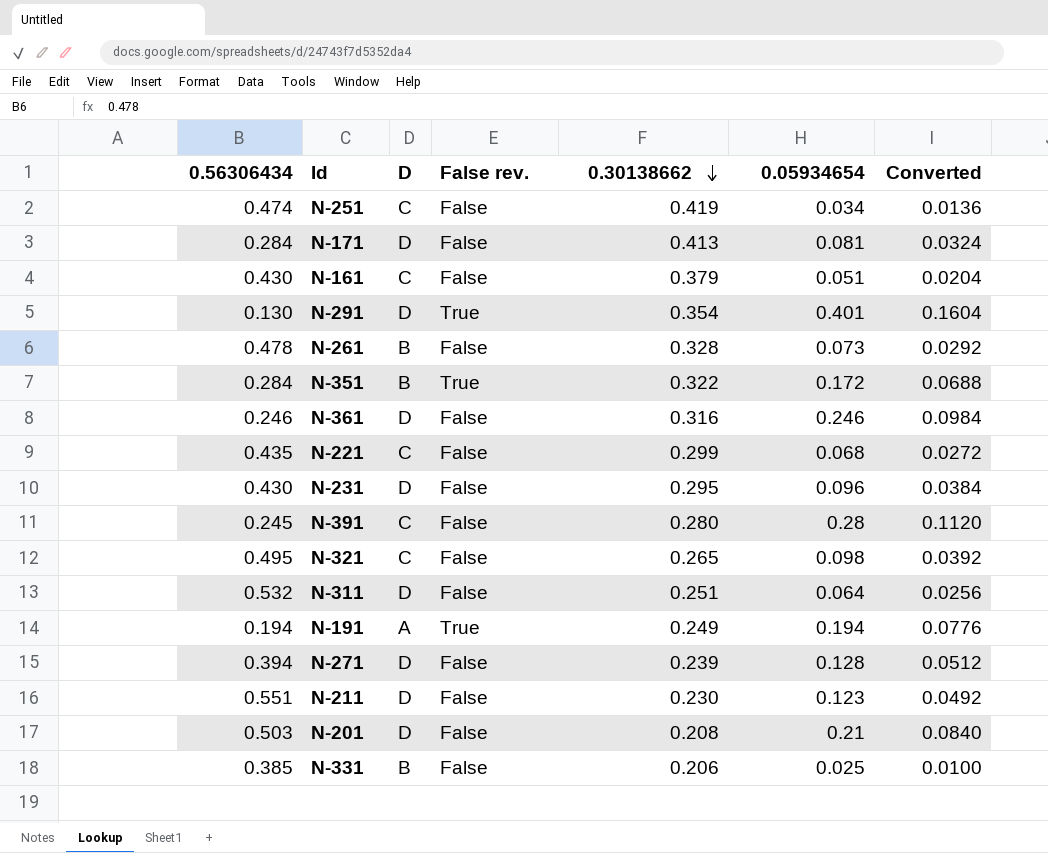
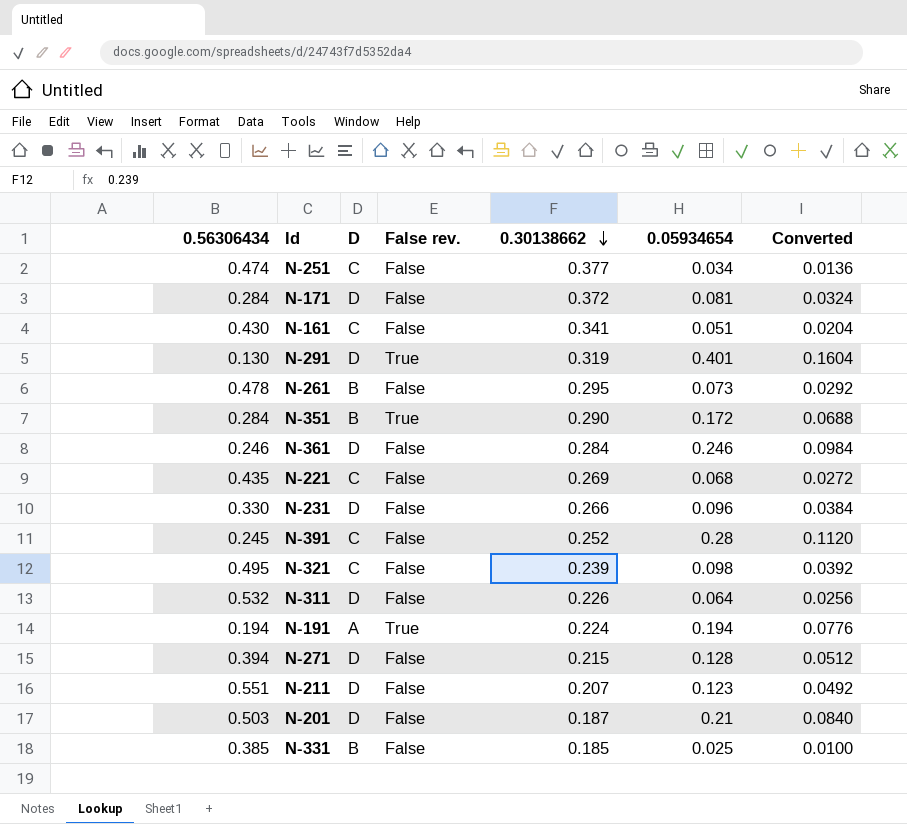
N-251 | 0.30138662: 0.419 -> 0.377
N-171 | 0.30138662: 0.413 -> 0.372
N-161 | 0.30138662: 0.379 -> 0.341
N-291 | 0.30138662: 0.354 -> 0.319
N-261 | 0.30138662: 0.328 -> 0.295
N-351 | 0.30138662: 0.322 -> 0.290
N-361 | 0.30138662: 0.316 -> 0.284
N-221 | 0.30138662: 0.299 -> 0.269
N-231 | 0.56306434: 0.430 -> 0.330
N-231 | 0.30138662: 0.295 -> 0.266
N-391 | 0.30138662: 0.280 -> 0.252
N-321 | 0.30138662: 0.265 -> 0.239
N-311 | 0.30138662: 0.251 -> 0.226
N-191 | 0.30138662: 0.249 -> 0.224
N-271 | 0.30138662: 0.239 -> 0.215
N-211 | 0.30138662: 0.230 -> 0.207
N-201 | 0.30138662: 0.208 -> 0.187
N-331 | 0.30138662: 0.206 -> 0.185

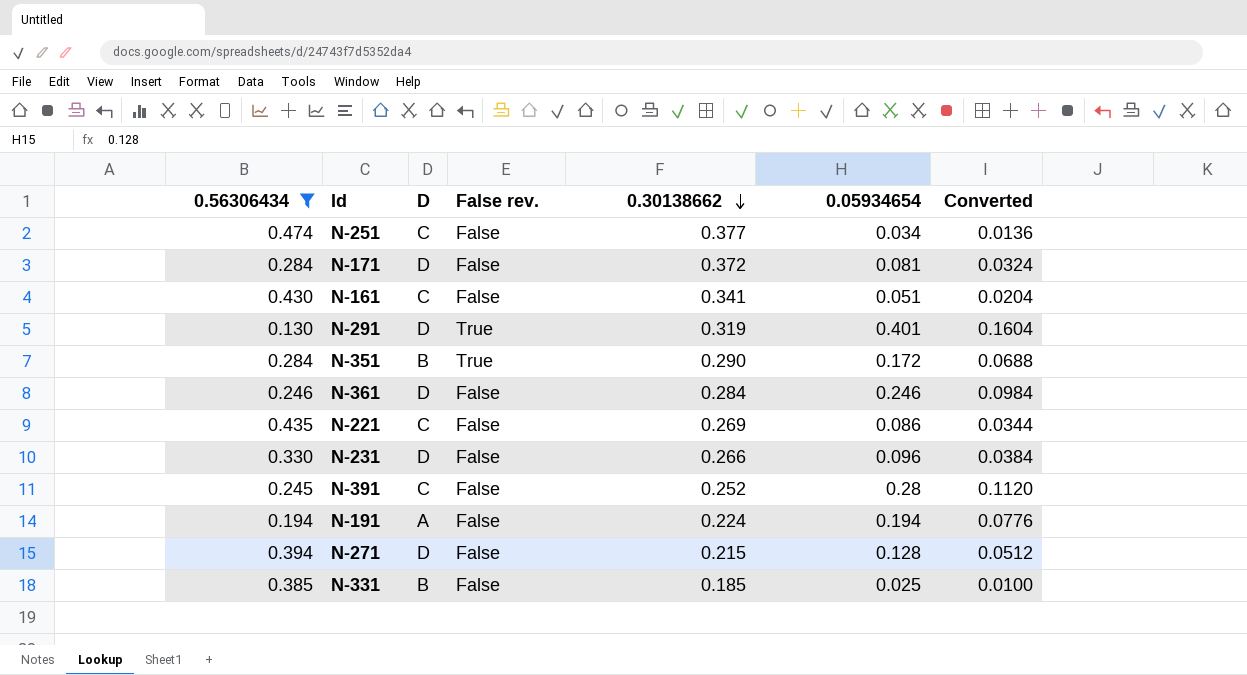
filter: none -> 0.56306434 <= 0.474
N-221 | 0.05934654: 0.068 -> 0.086
N-221 | Converted: 0.0272 -> 0.0344
N-191 | False rev.: True -> False

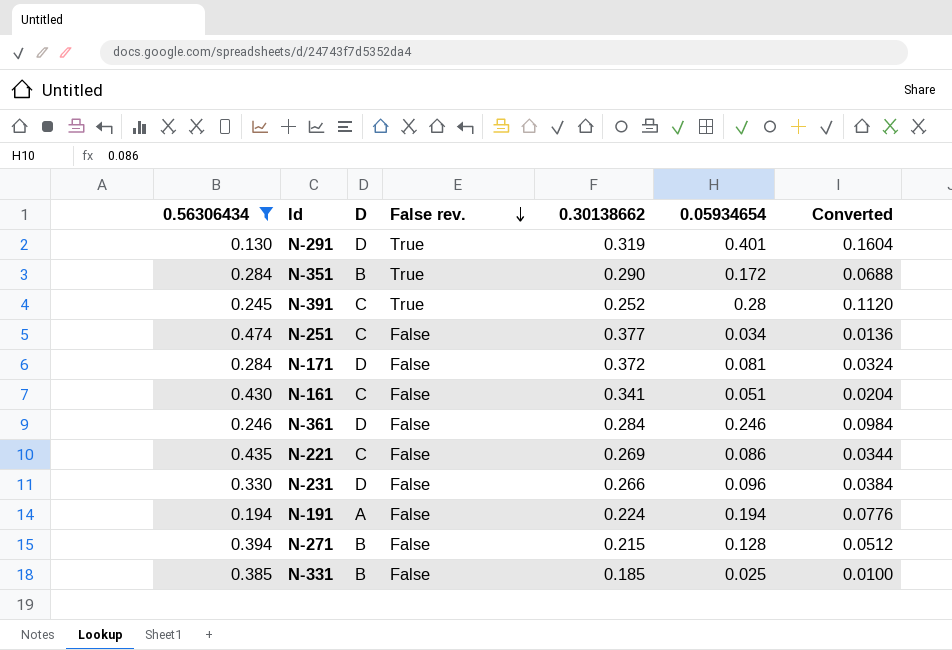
row order: 0.30138662 descending -> False rev. descending
N-391 | False rev.: False -> True
N-271 | D: D -> B

